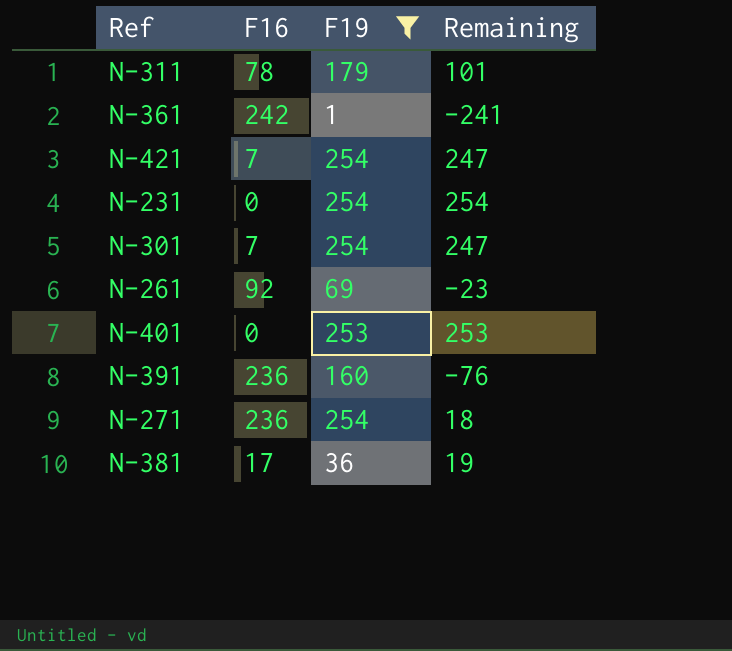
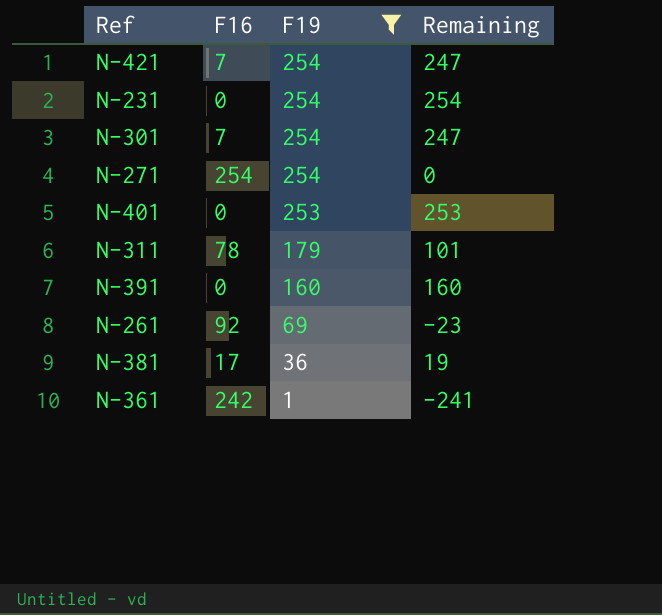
row order: none -> F19 descending
N-271 | F16: 236 -> 254
N-271 | Remaining: 18 -> 0
N-391 | F16: 236 -> 0
N-391 | Remaining: -76 -> 160

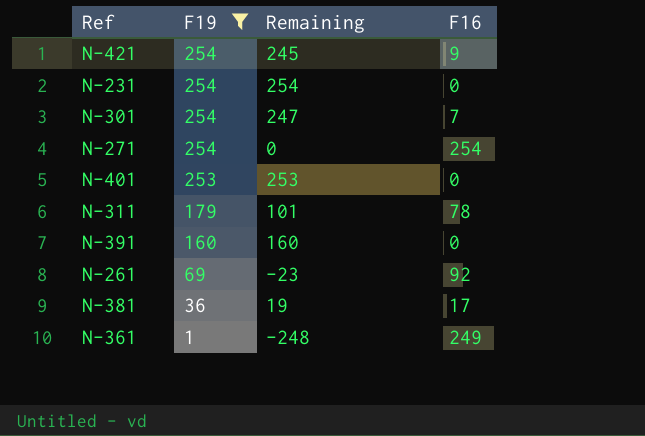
column F16 | position: 2 -> 4
N-421 | Remaining: 247 -> 245
N-421 | F16: 7 -> 9
N-361 | Remaining: -241 -> -248
N-361 | F16: 242 -> 249

